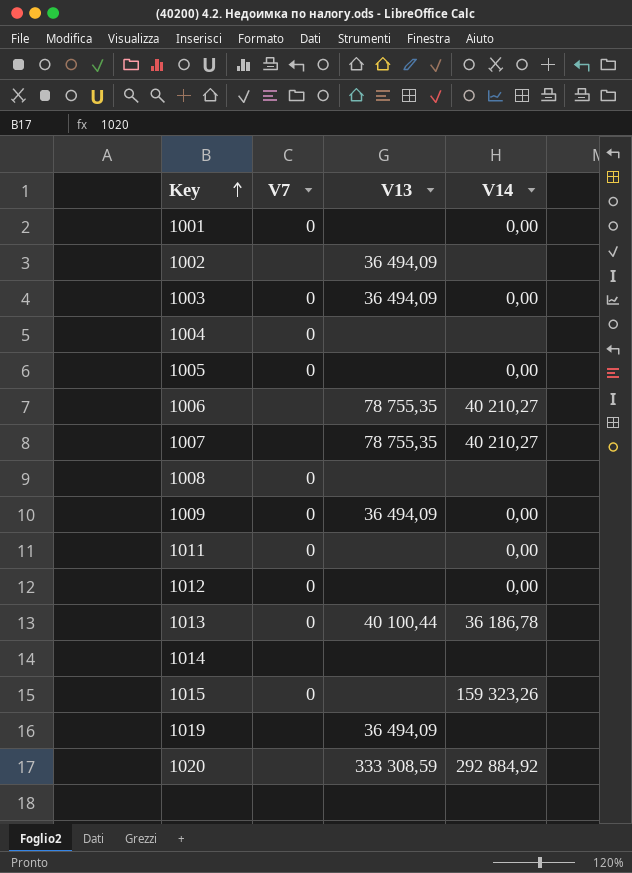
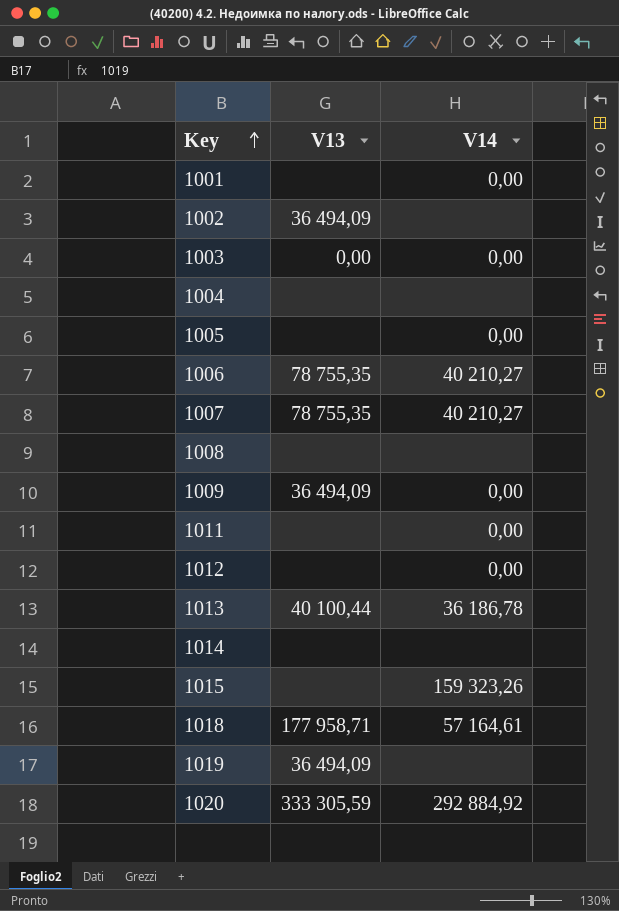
column V7 | position: 2 -> none
1003 | V13: 36 494,09 -> 0,00
row 1018: none -> 177 958,71 | 57 164,61
1020 | V13: 333 308,59 -> 333 305,59

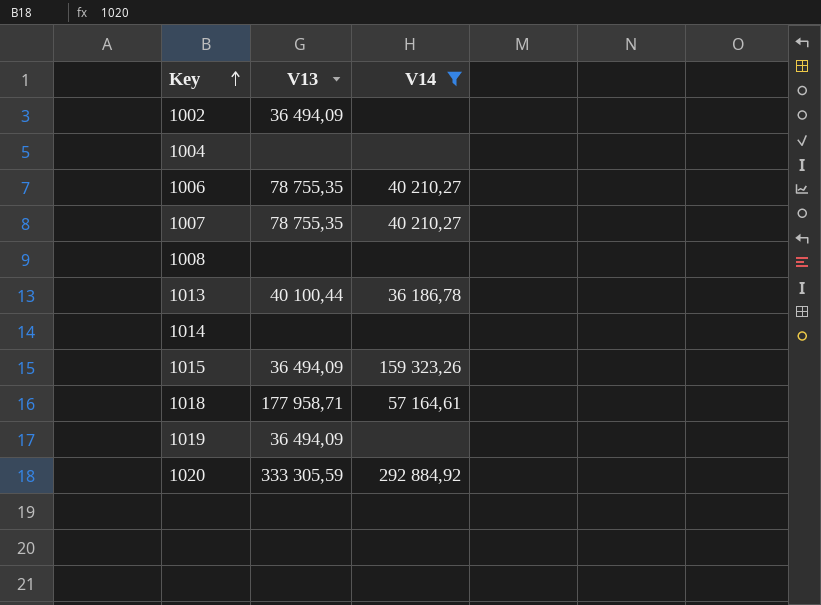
filter: none -> V14 != 0,00
1015 | V13: none -> 36 494,09

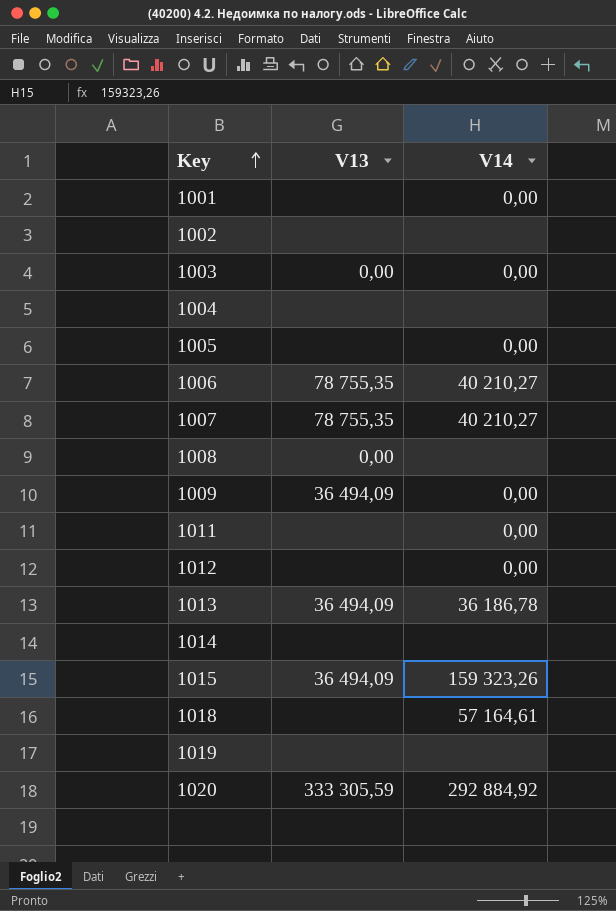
filter: V14 != 0,00 -> none
1002 | V13: 36 494,09 -> none
1008 | V13: none -> 0,00
1013 | V13: 40 100,44 -> 36 494,09
1018 | V13: 177 958,71 -> none
1019 | V13: 36 494,09 -> none

